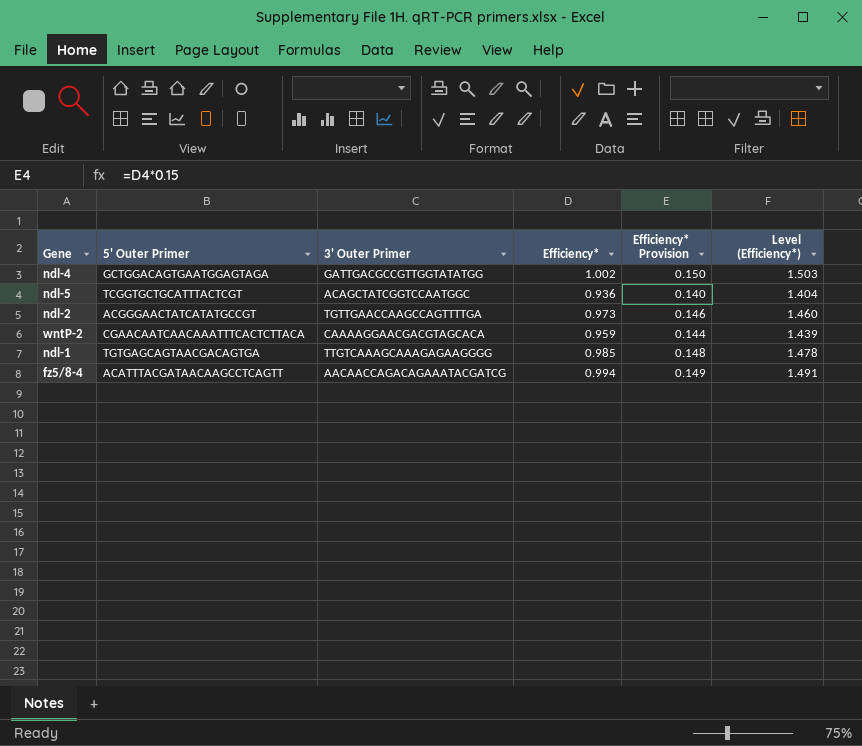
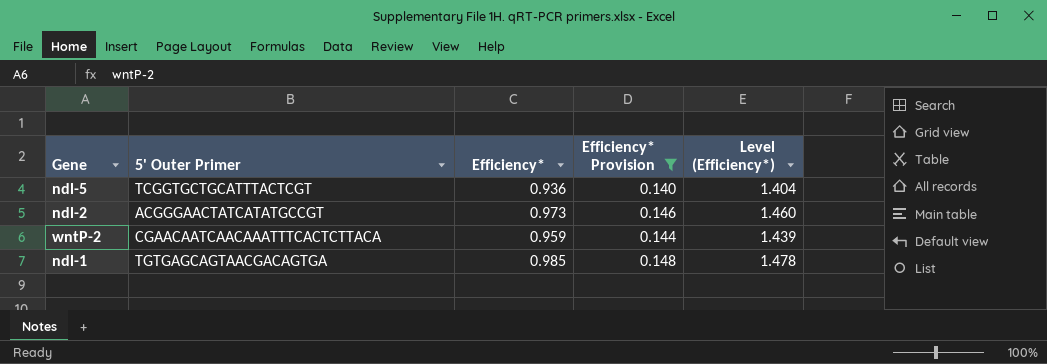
filter: none -> Efficiency* Provision <= 0.148
column 3' Outer Primer | position: 3 -> none

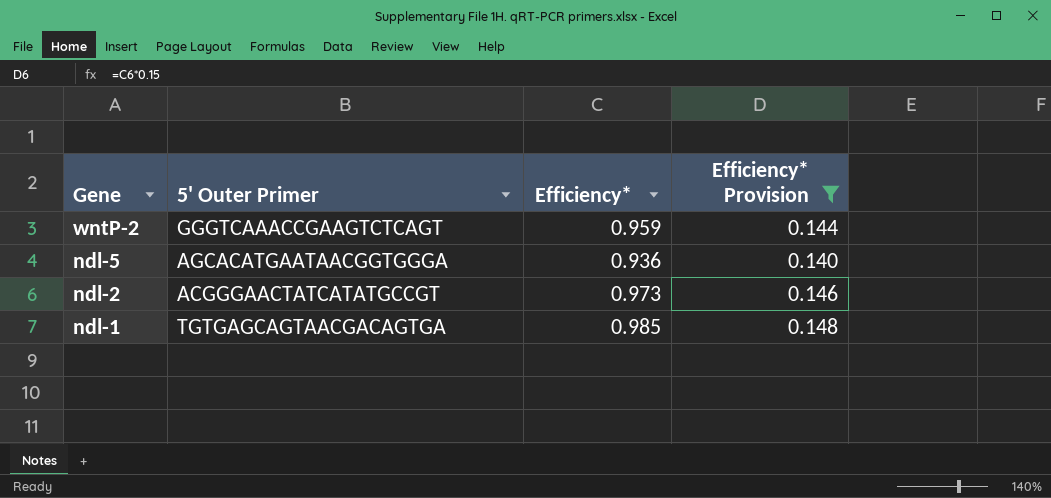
row order: none -> Gene descending
column Level (Efficiency*) | formula: [Efficiency*] * 1.5 -> none
wntP-2 | 5' Outer Primer: CGAACAATCAACAAATTTCACTCTTACA -> GGGTCAAACCGAAGTCTCAGT
ndl-5 | 5' Outer Primer: TCGGTGCTGCATTTACTCGT -> AGCACATGAATAACGGTGGGA

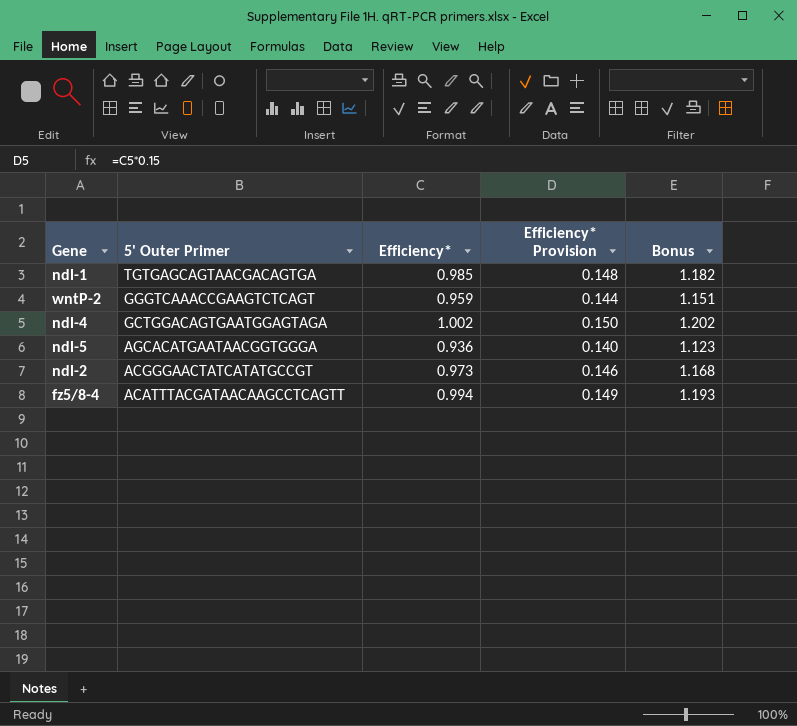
filter: Efficiency* Provision <= 0.148 -> none
row order: Gene descending -> 5' Outer Primer descending
column Bonus | formula: none -> [Efficiency*] * 1.2

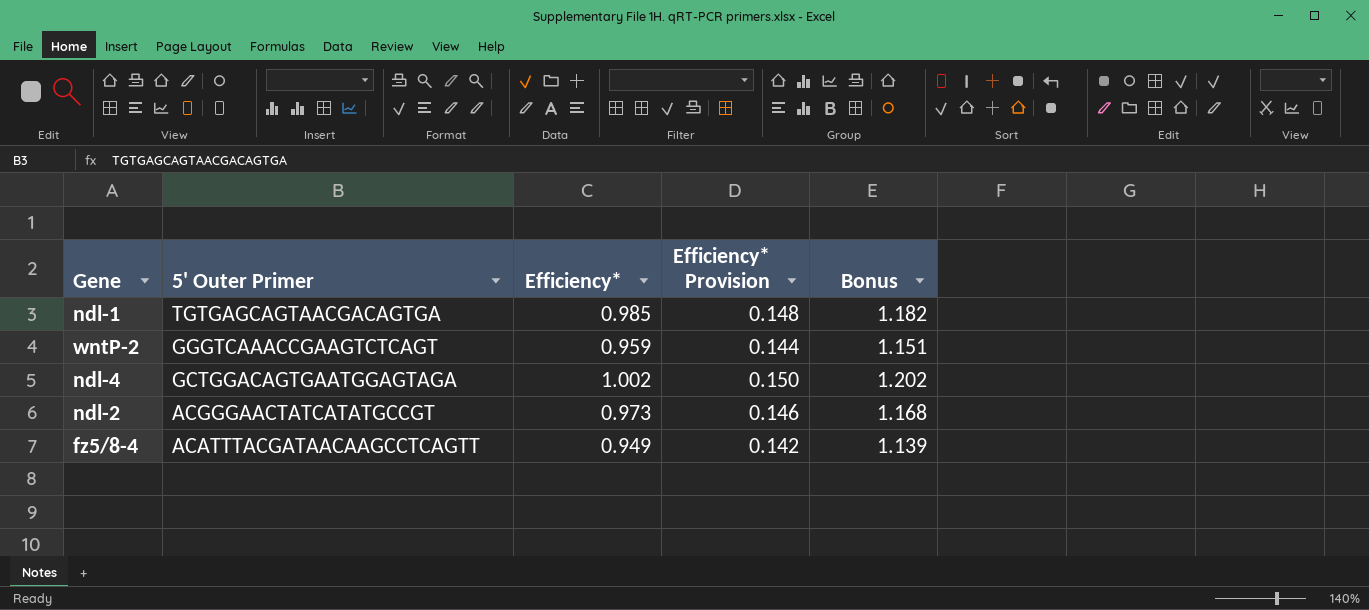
row ndl-5: AGCACATGAATAACGGTGGGA | 0.936 | 0.140 | 1.123 -> none
fz5/8-4 | Efficiency*: 0.994 -> 0.949
fz5/8-4 | Efficiency* Provision: 0.149 -> 0.142
fz5/8-4 | Bonus: 1.193 -> 1.139

